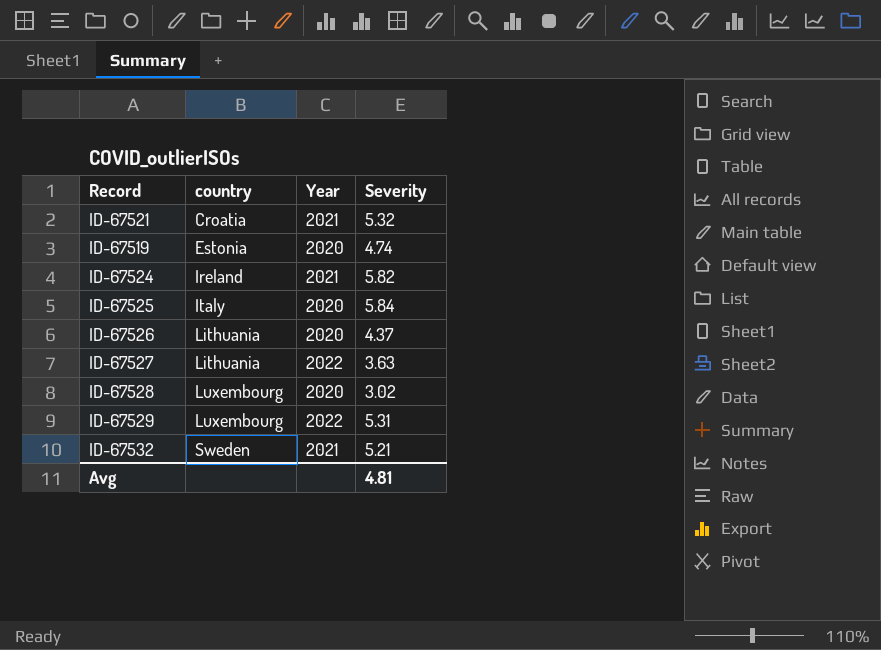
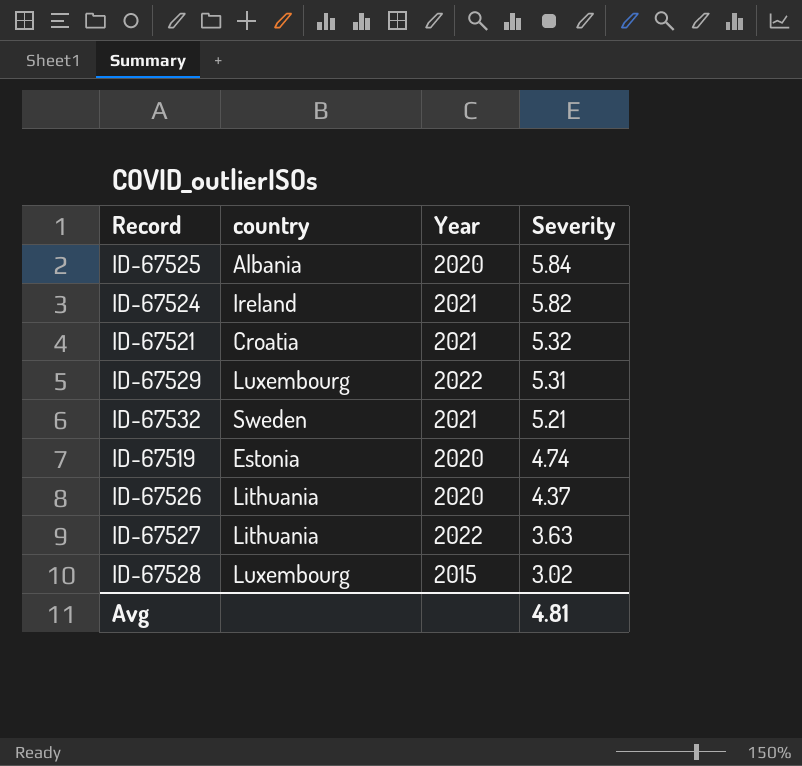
row order: country ascending -> Severity descending
ID-67525 | country: Italy -> Albania
ID-67528 | Year: 2020 -> 2015

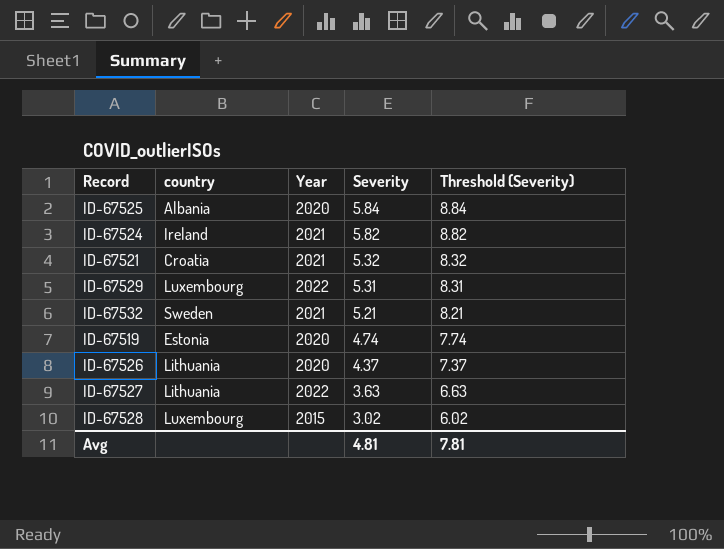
column Threshold (Severity) | formula: none -> [Severity] + 3

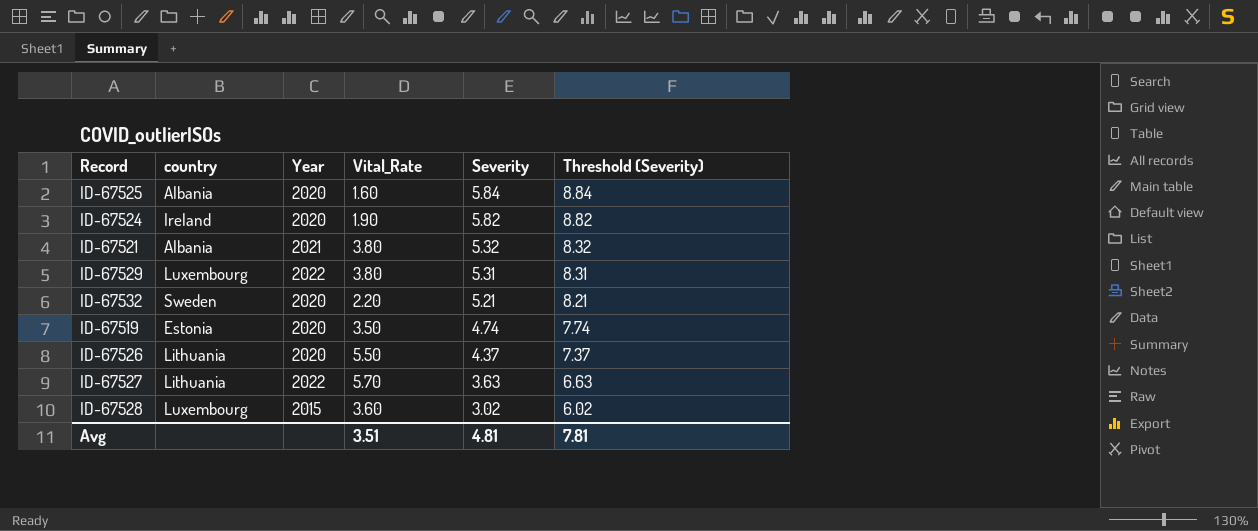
column Vital_Rate | position: none -> 4
ID-67524 | Year: 2021 -> 2020
ID-67521 | country: Croatia -> Albania
ID-67532 | Year: 2021 -> 2020

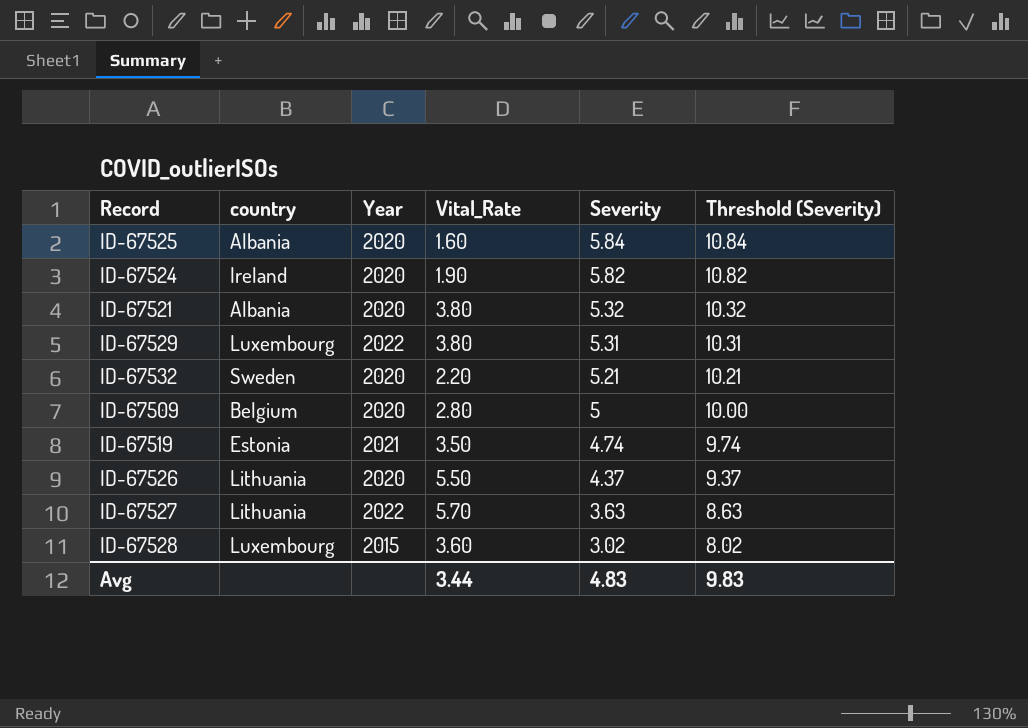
column Threshold (Severity) | formula: [Severity] + 3 -> [Severity] + 5
ID-67521 | Year: 2021 -> 2020
row ID-67509: none -> Belgium | 2020 | 2.80 | 5 | 10.00
ID-67519 | Year: 2020 -> 2021
Avg | Vital_Rate: 3.51 -> 3.44
Avg | Severity: 4.81 -> 4.83
Avg | Threshold (Severity): 7.81 -> 9.83

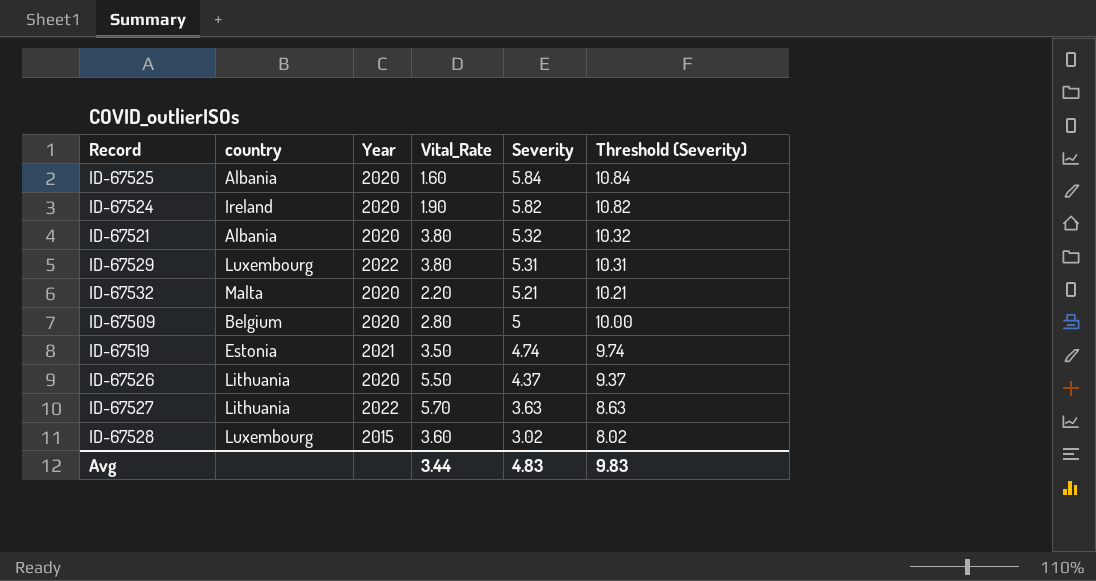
ID-67532 | country: Sweden -> Malta

